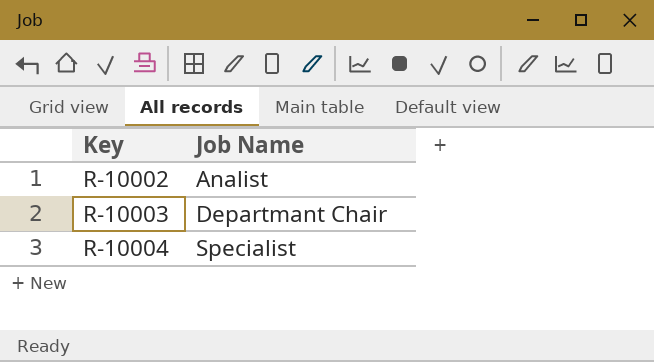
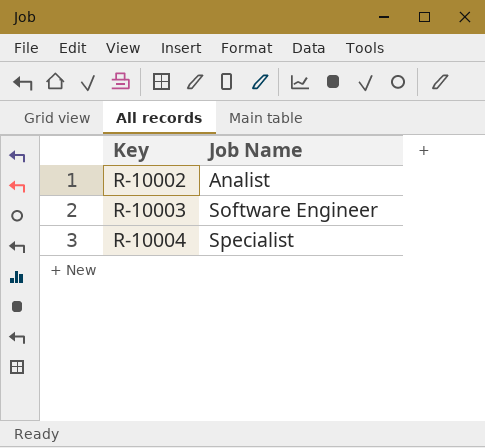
R-10003 | Job Name: Departmant Chair -> Software Engineer

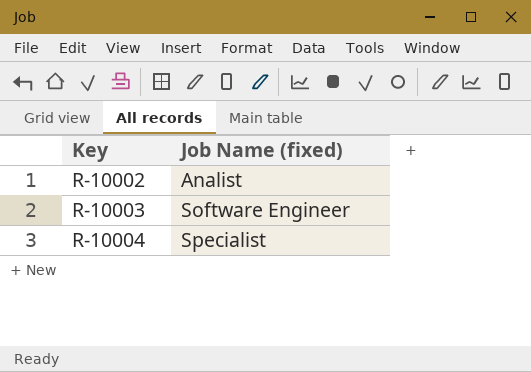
column name: Job Name -> Job Name (fixed)

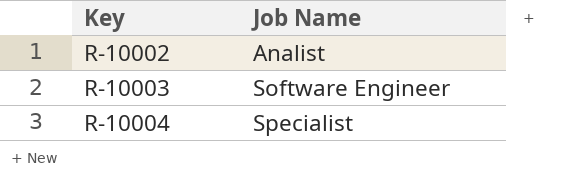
column name: Job Name (fixed) -> Job Name

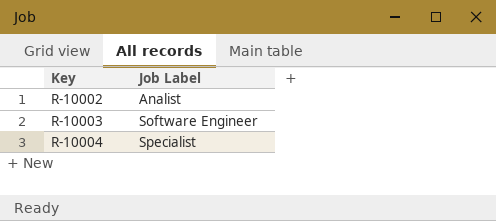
column name: Job Name -> Job Label

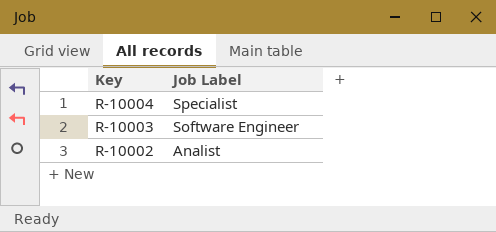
row order: Key ascending -> Key descending

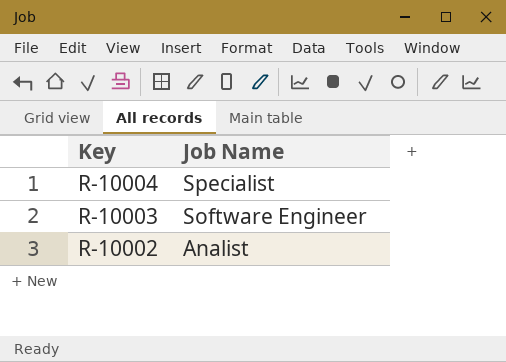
column name: Job Label -> Job Name

